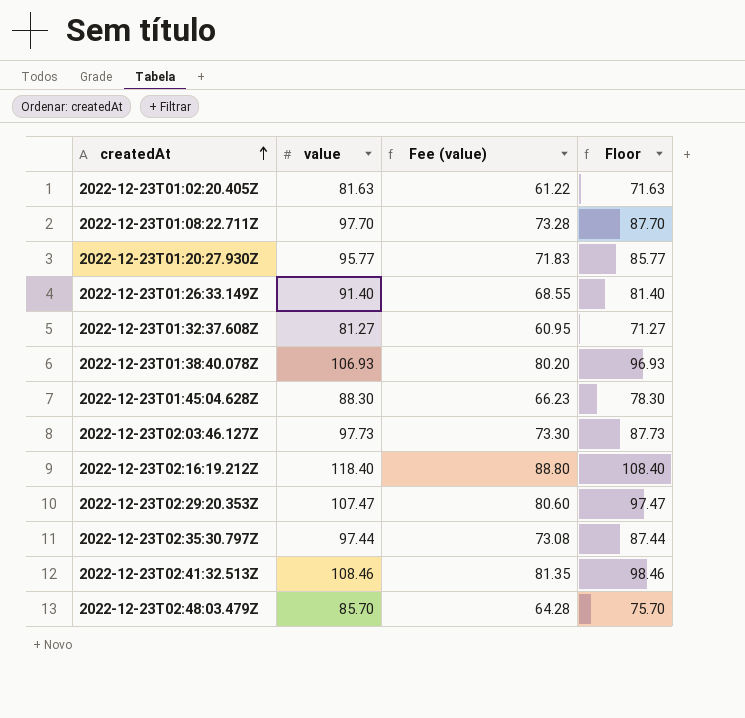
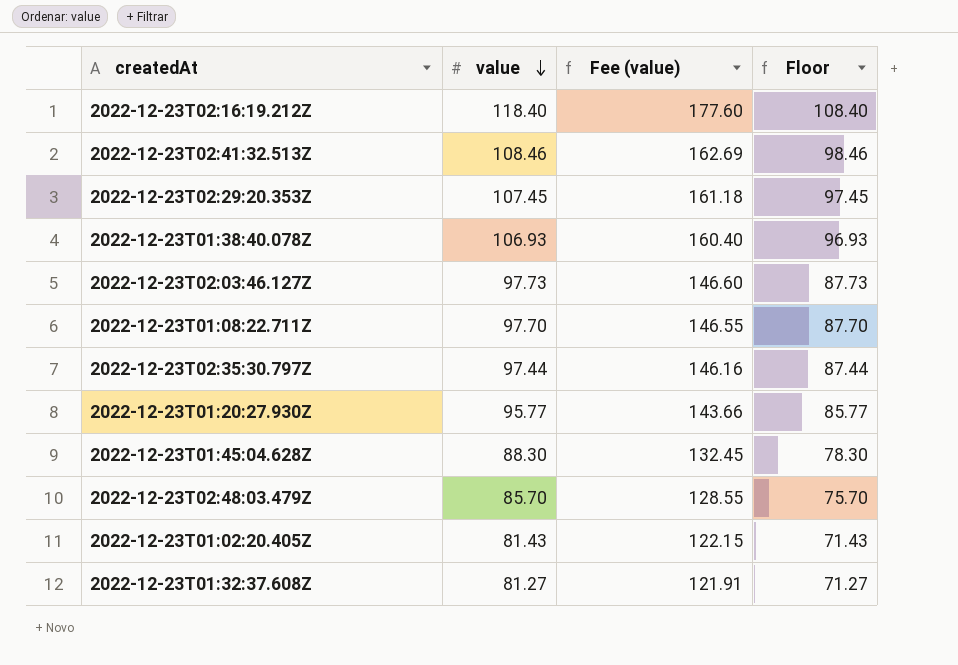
row order: createdAt ascending -> value descending
column Fee (value) | formula: [value] * 0.75 -> [value] * 1.5
row 2022-12-23T01:26:33.149Z: 91.40 | 68.55 | 81.40 -> none
2022-12-23T02:29:20.353Z | value: 107.47 -> 107.45
2022-12-23T02:29:20.353Z | Floor: 97.47 -> 97.45
2022-12-23T01:02:20.405Z | value: 81.63 -> 81.43
2022-12-23T01:02:20.405Z | Floor: 71.63 -> 71.43

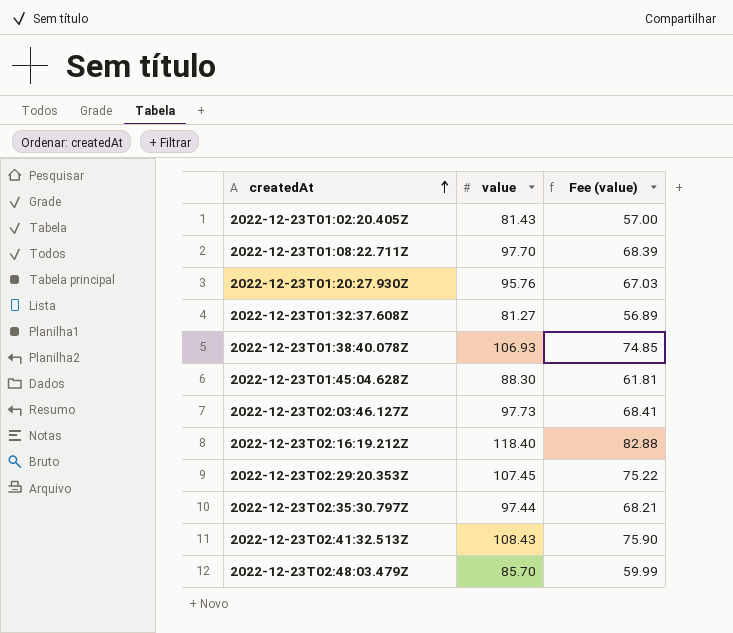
row order: value descending -> createdAt ascending
column Floor | formula: [value] - 10 -> none
column Fee (value) | formula: [value] * 1.5 -> [value] * 0.7
2022-12-23T01:20:27.930Z | value: 95.77 -> 95.76
2022-12-23T02:41:32.513Z | value: 108.46 -> 108.43

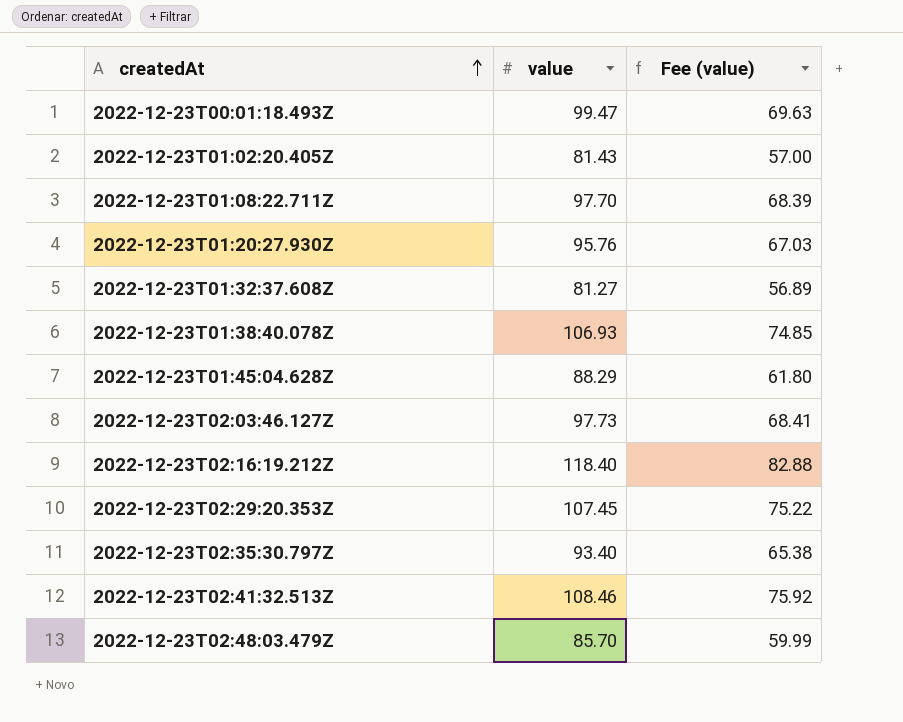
row 2022-12-23T00:01:18.493Z: none -> 99.47 | 69.63
2022-12-23T01:45:04.628Z | value: 88.30 -> 88.29
2022-12-23T01:45:04.628Z | Fee (value): 61.81 -> 61.80
2022-12-23T02:35:30.797Z | value: 97.44 -> 93.40
2022-12-23T02:35:30.797Z | Fee (value): 68.21 -> 65.38
2022-12-23T02:41:32.513Z | value: 108.43 -> 108.46
2022-12-23T02:41:32.513Z | Fee (value): 75.90 -> 75.92

